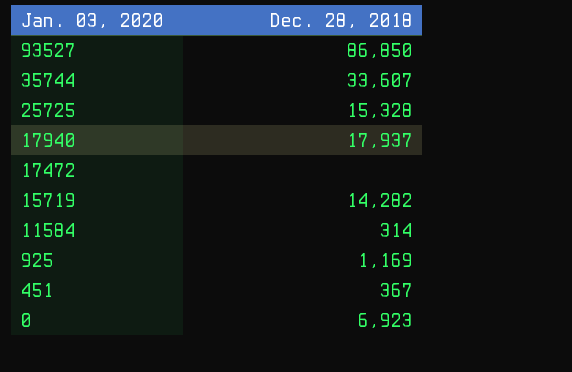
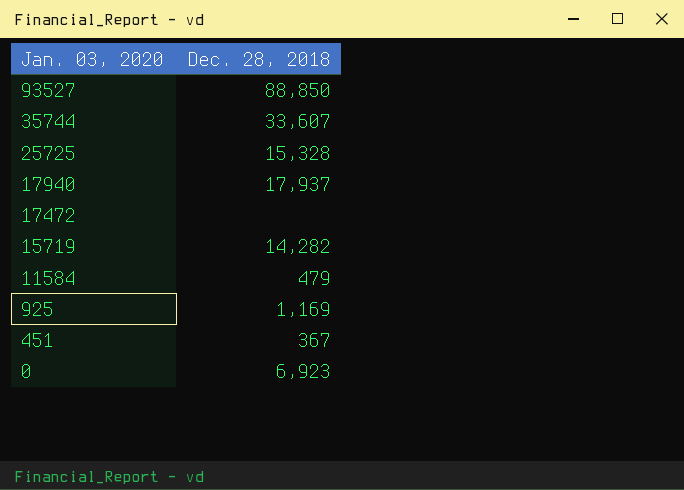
93527 | Dec. 28, 2018: 86,850 -> 88,850
11584 | Dec. 28, 2018: 314 -> 479

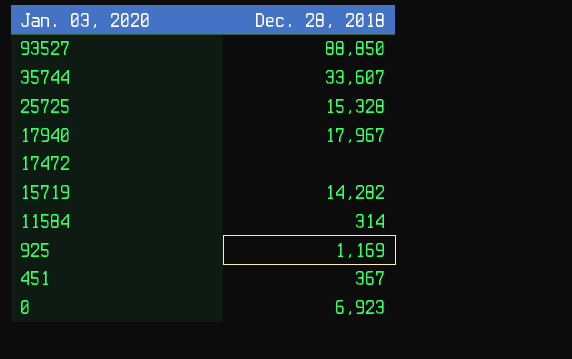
17940 | Dec. 28, 2018: 17,937 -> 17,967
11584 | Dec. 28, 2018: 479 -> 314

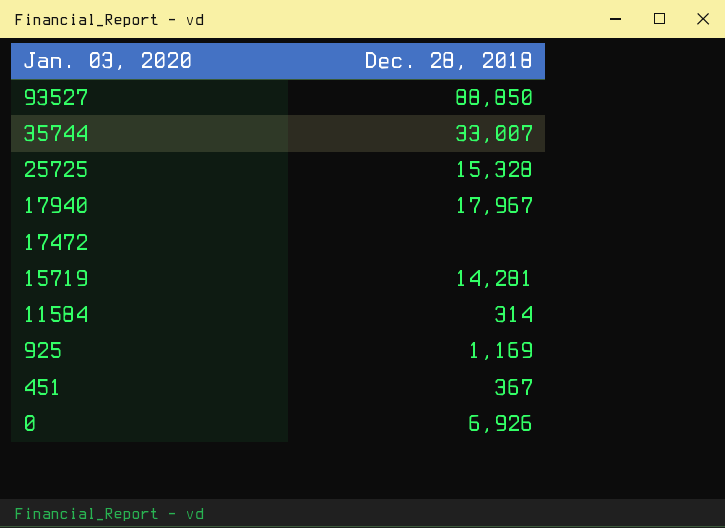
35744 | Dec. 28, 2018: 33,607 -> 33,007
15719 | Dec. 28, 2018: 14,282 -> 14,281
0 | Dec. 28, 2018: 6,923 -> 6,926

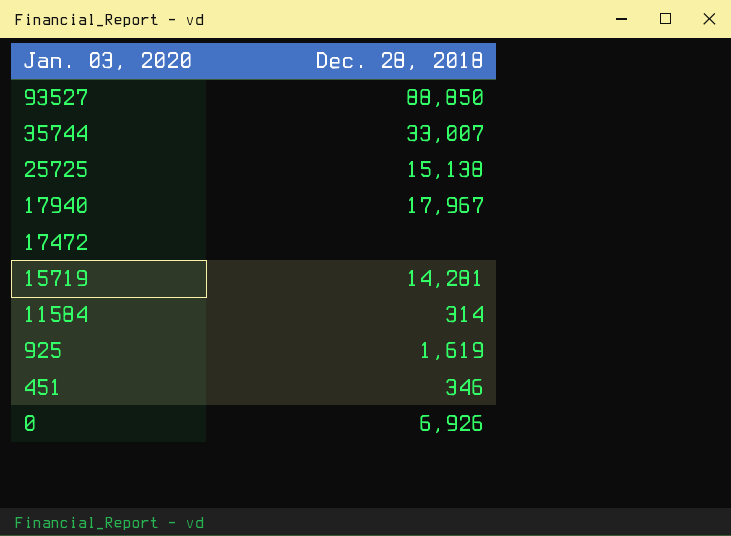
25725 | Dec. 28, 2018: 15,328 -> 15,138
925 | Dec. 28, 2018: 1,169 -> 1,619
451 | Dec. 28, 2018: 367 -> 346

